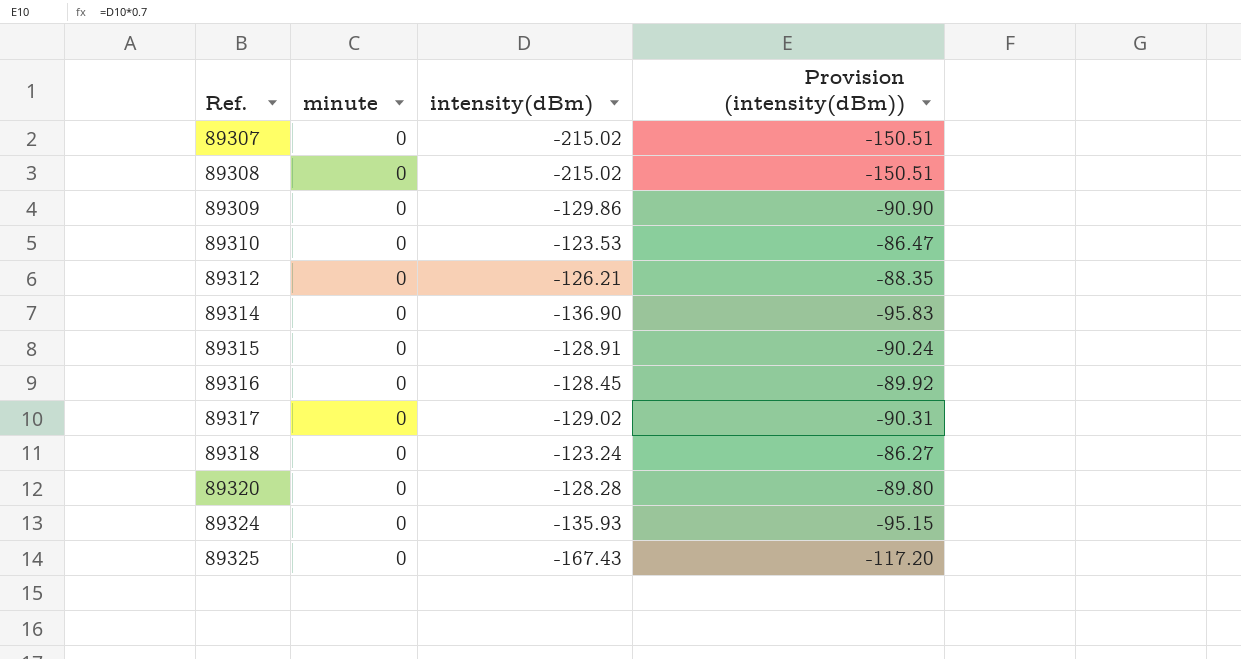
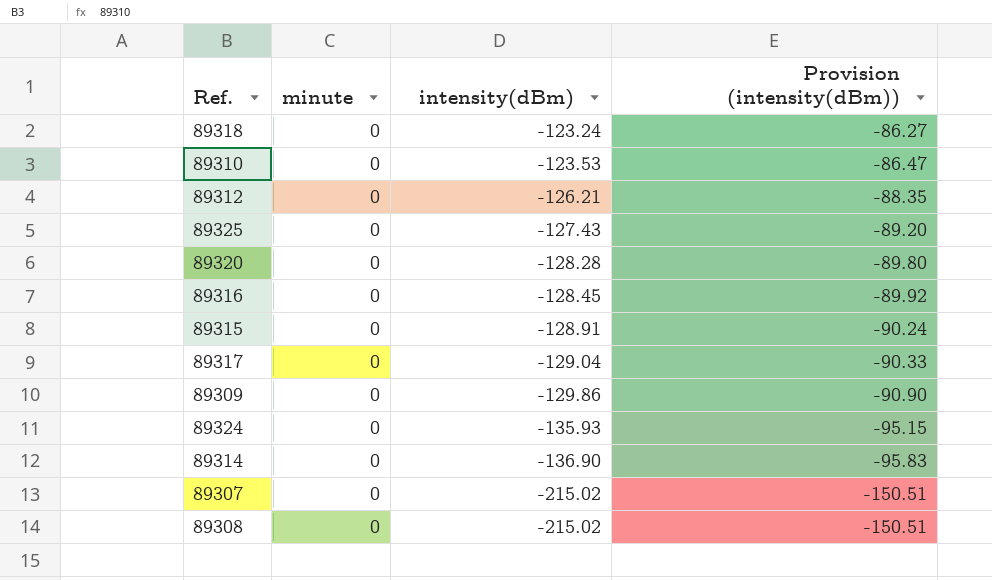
row order: Ref. ascending -> intensity(dBm) descending
89325 | intensity(dBm): -167.43 -> -127.43
89325 | Provision (intensity(dBm)): -117.20 -> -89.20
89317 | intensity(dBm): -129.02 -> -129.04
89317 | Provision (intensity(dBm)): -90.31 -> -90.33

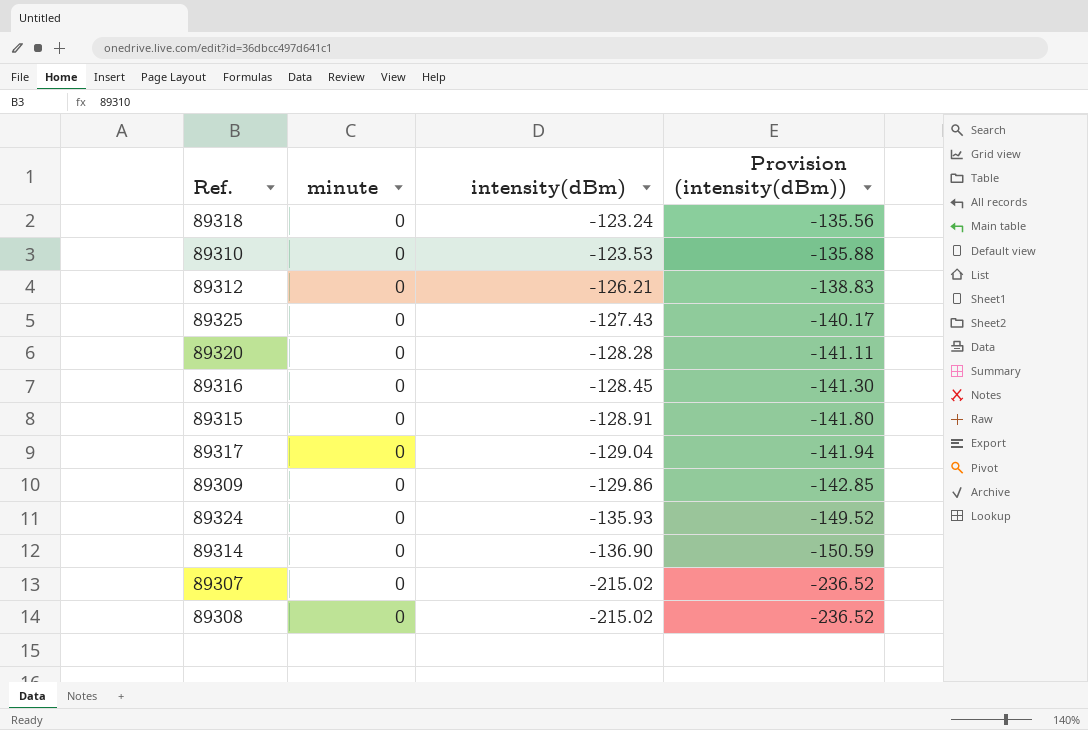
column Provision (intensity(dBm)) | formula: [intensity(dBm)] * 0.7 -> [intensity(dBm)] * 1.1

